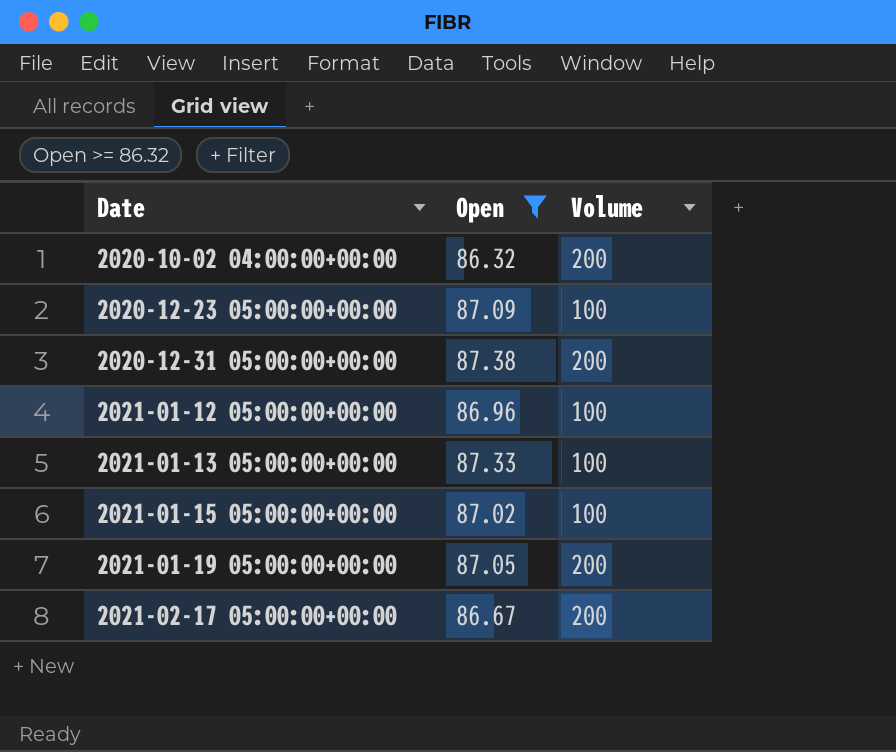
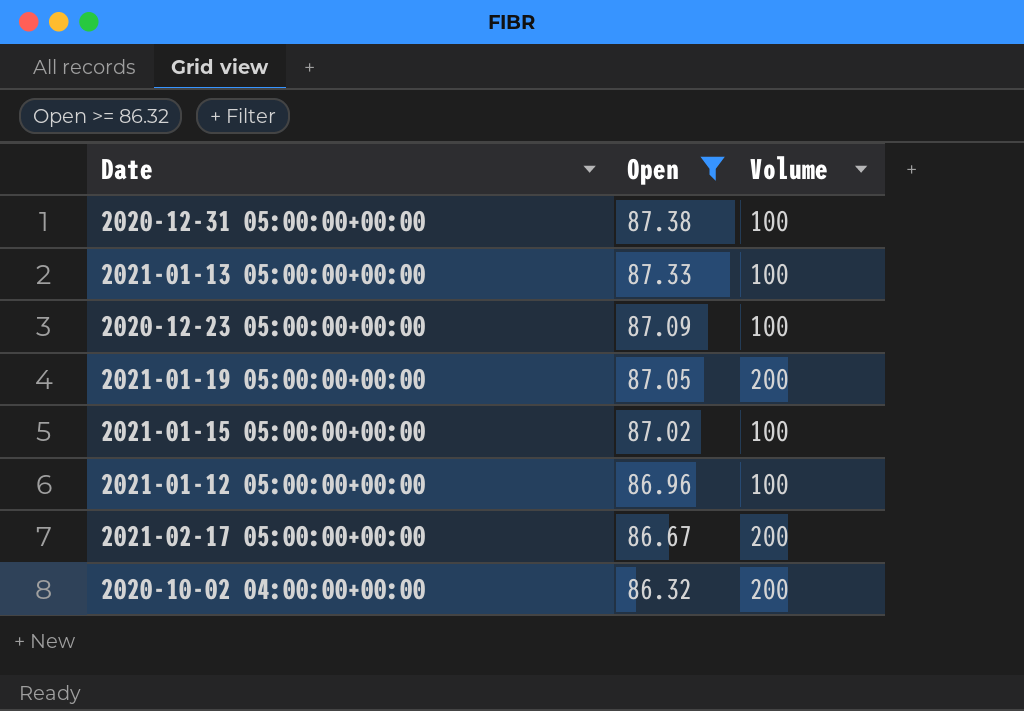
row order: Date ascending -> Open descending
2020-12-31 05:00:00+00:00 | Volume: 200 -> 100

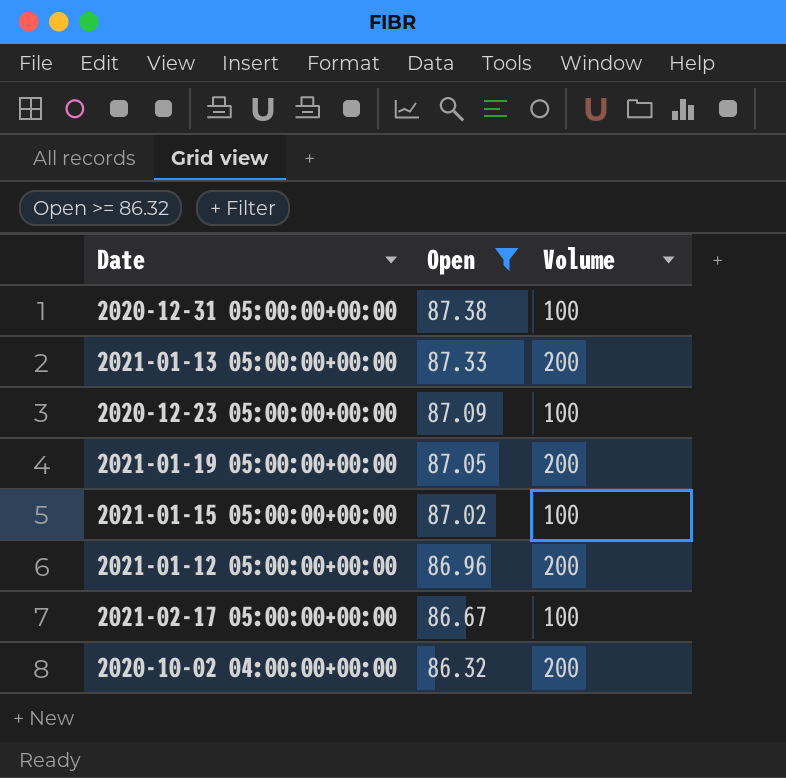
2021-01-13 05:00:00+00:00 | Volume: 100 -> 200
2021-01-12 05:00:00+00:00 | Volume: 100 -> 200
2021-02-17 05:00:00+00:00 | Volume: 200 -> 100

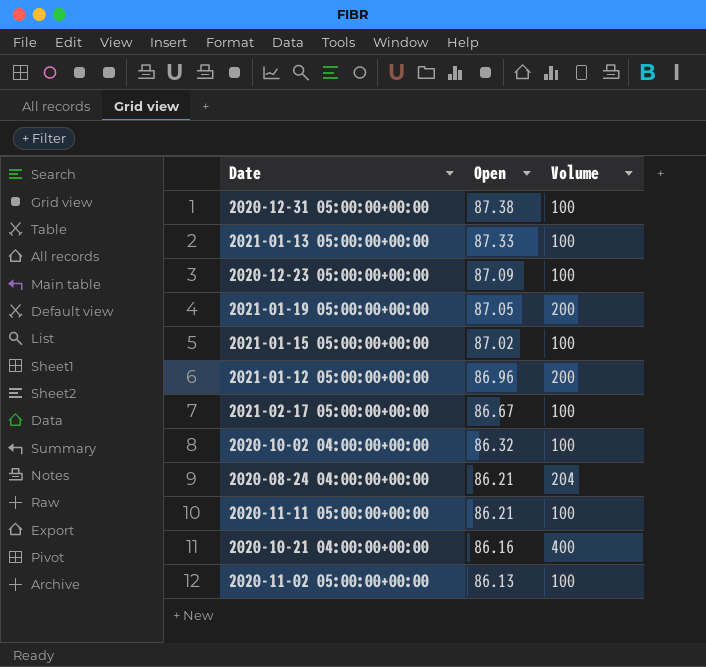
filter: Open >= 86.32 -> none
2021-01-13 05:00:00+00:00 | Volume: 200 -> 100
2020-10-02 04:00:00+00:00 | Volume: 200 -> 100

